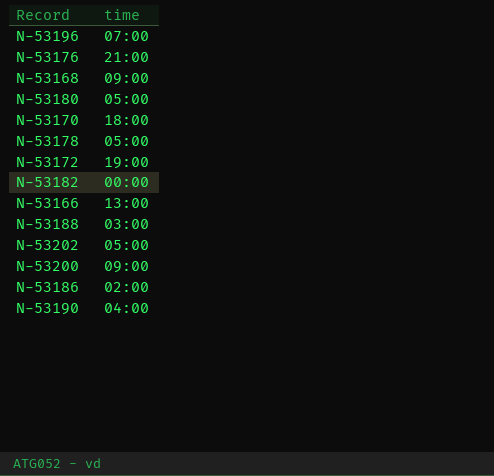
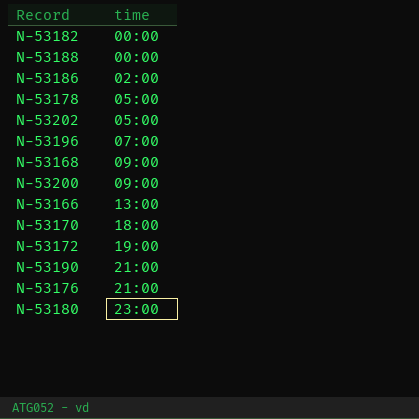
row order: none -> time ascending
N-53188 | time: 03:00 -> 00:00
N-53190 | time: 04:00 -> 21:00
N-53180 | time: 05:00 -> 23:00

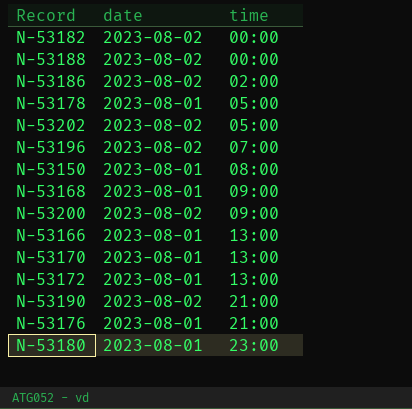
column date | position: none -> 2
row N-53150: none -> 2023-08-01 | 08:00
N-53170 | time: 18:00 -> 13:00
N-53172 | time: 19:00 -> 13:00

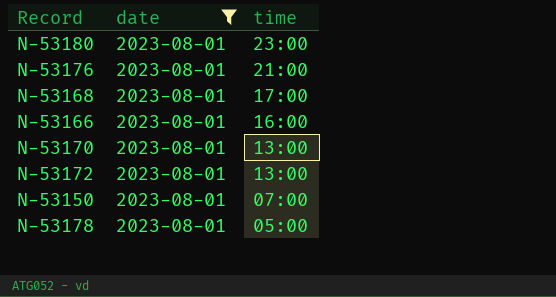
filter: none -> date = 2023-08-01
row order: time ascending -> time descending
N-53168 | time: 09:00 -> 17:00
N-53166 | time: 13:00 -> 16:00
N-53150 | time: 08:00 -> 07:00

